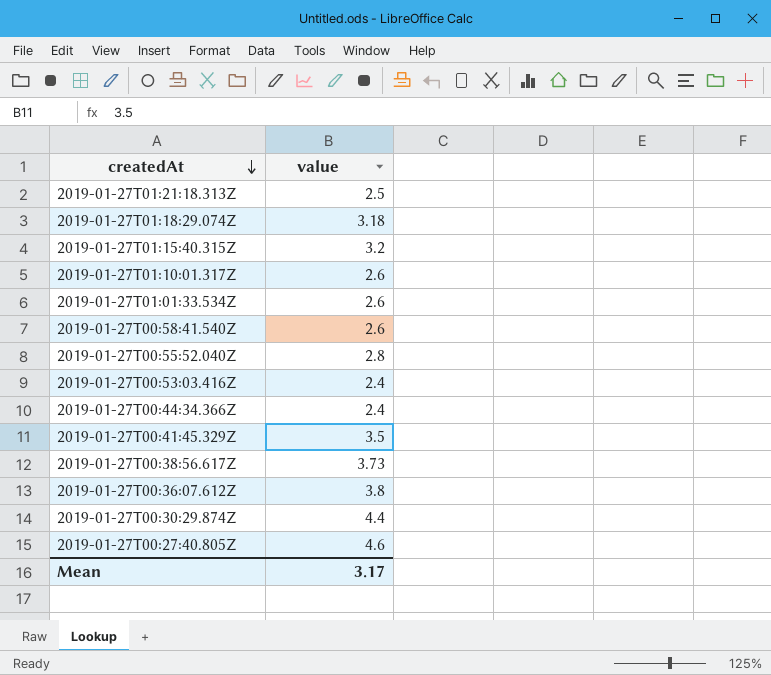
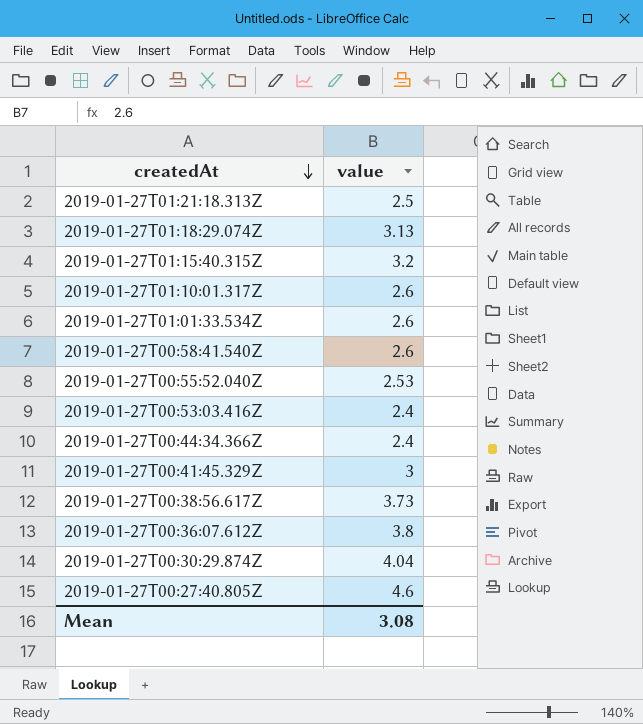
2019-01-27T01:18:29.074Z | value: 3.18 -> 3.13
2019-01-27T00:55:52.040Z | value: 2.8 -> 2.53
2019-01-27T00:41:45.329Z | value: 3.5 -> 3
2019-01-27T00:30:29.874Z | value: 4.4 -> 4.04
Mean | value: 3.17 -> 3.08

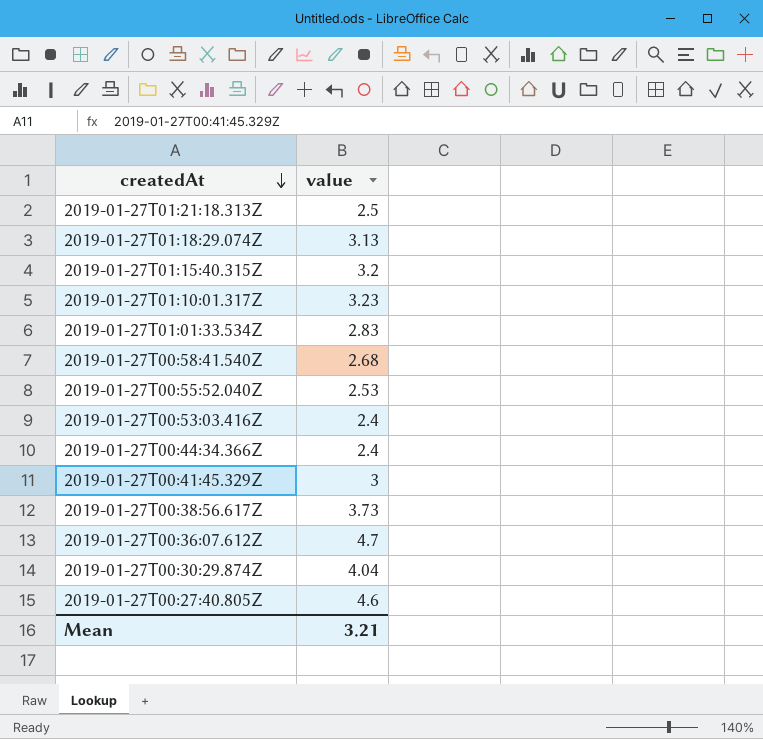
2019-01-27T01:10:01.317Z | value: 2.6 -> 3.23
2019-01-27T01:01:33.534Z | value: 2.6 -> 2.83
2019-01-27T00:58:41.540Z | value: 2.6 -> 2.68
2019-01-27T00:36:07.612Z | value: 3.8 -> 4.7
Mean | value: 3.08 -> 3.21

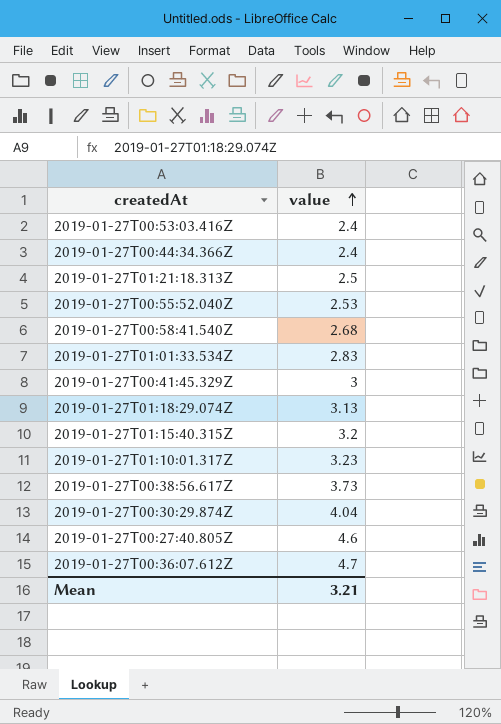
row order: createdAt descending -> value ascending

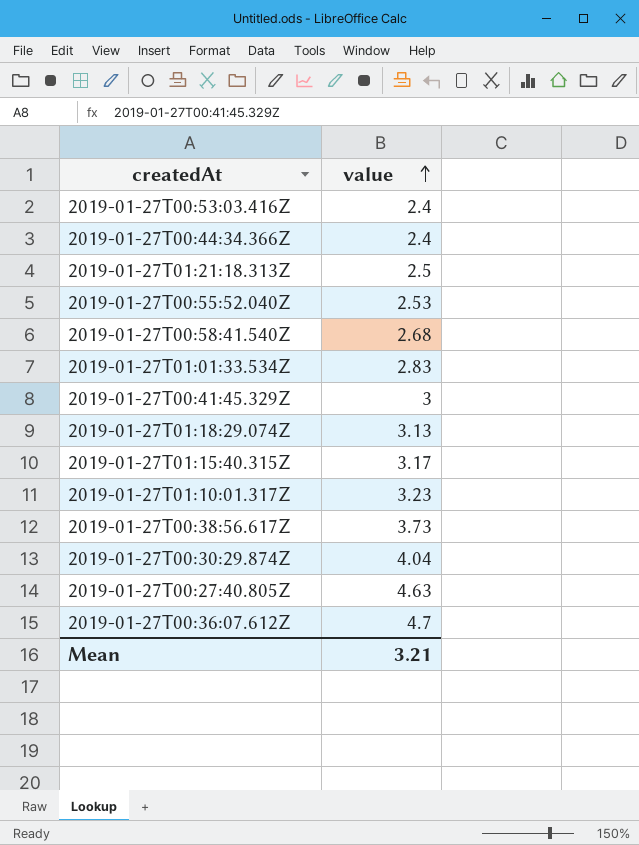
2019-01-27T01:15:40.315Z | value: 3.2 -> 3.17
2019-01-27T00:27:40.805Z | value: 4.6 -> 4.63

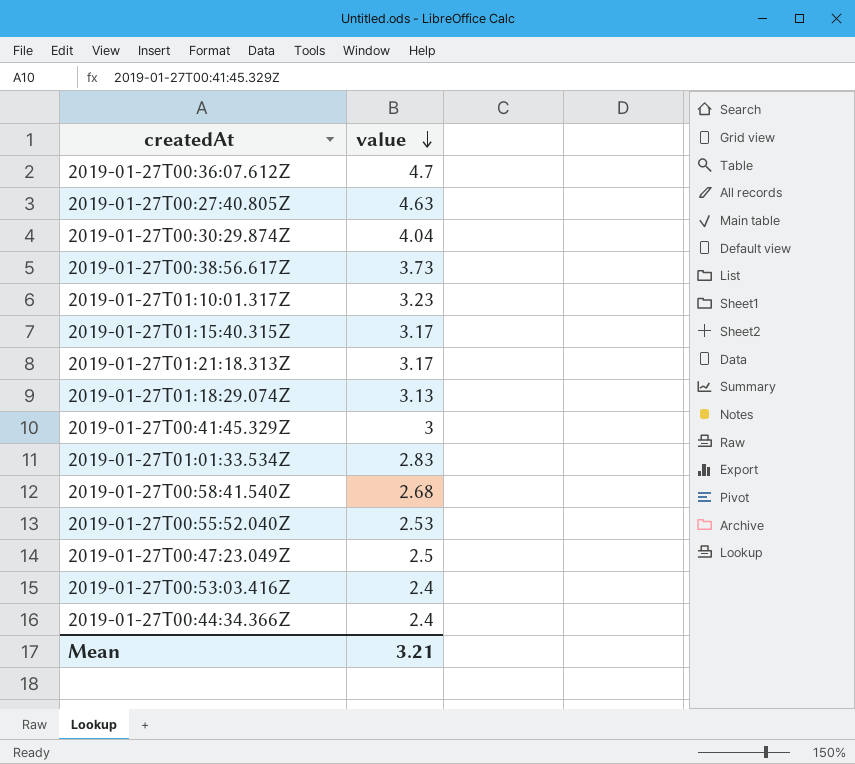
row order: value ascending -> value descending
2019-01-27T01:21:18.313Z | value: 2.5 -> 3.17
row 2019-01-27T00:47:23.049Z: none -> 2.5

